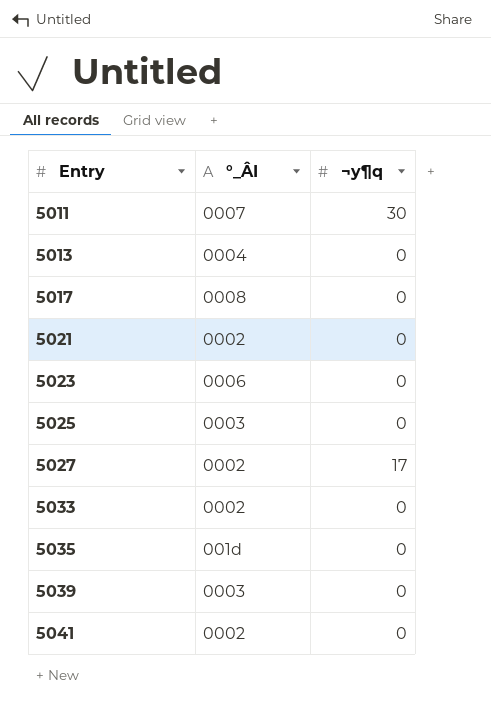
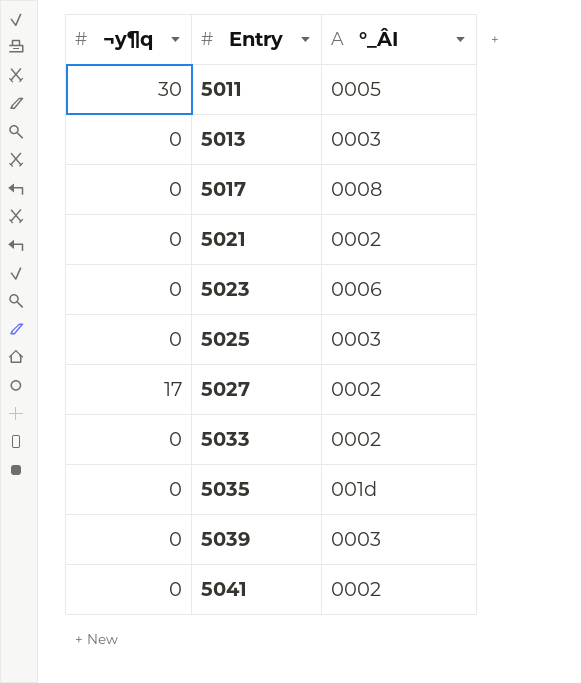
column ¬y¶q | position: 3 -> 1
5011 | °_ÂI: 0007 -> 0005
5013 | °_ÂI: 0004 -> 0003

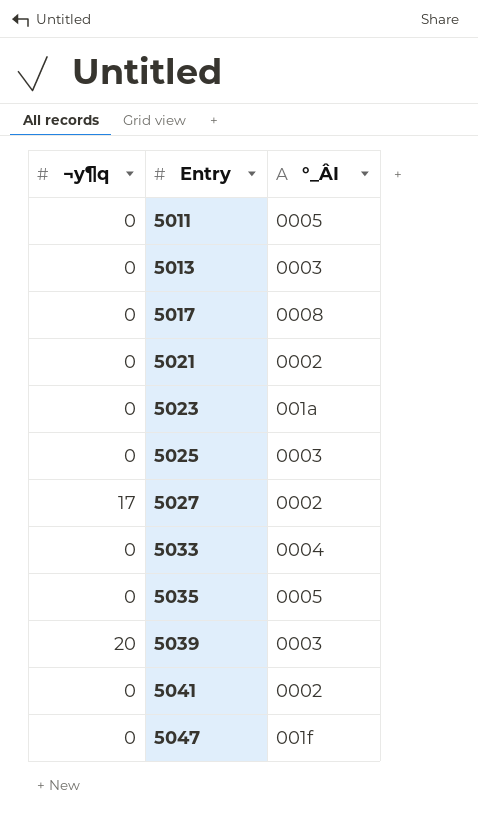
5011 | ¬y¶q: 30 -> 0
5023 | °_ÂI: 0006 -> 001a
5033 | °_ÂI: 0002 -> 0004
5035 | °_ÂI: 001d -> 0005
5039 | ¬y¶q: 0 -> 20
row 5047: none -> 0 | 001f

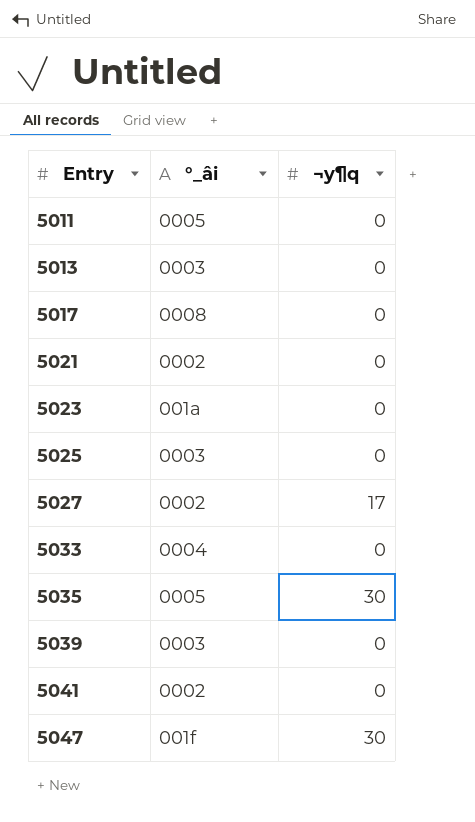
column name: °_ÂI -> °_âi
column ¬y¶q | position: 1 -> 3
5035 | ¬y¶q: 0 -> 30
5039 | ¬y¶q: 20 -> 0
5047 | ¬y¶q: 0 -> 30

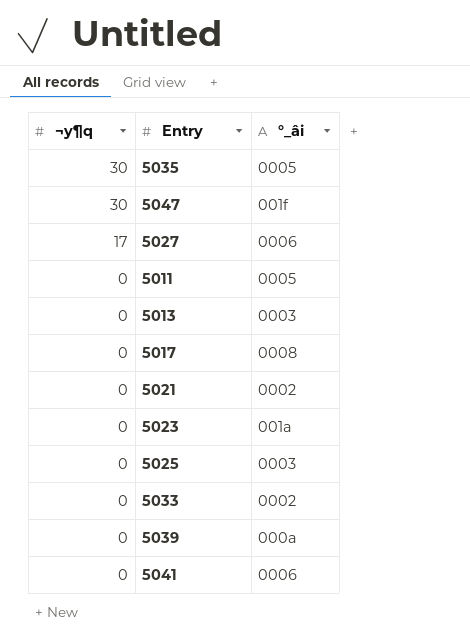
row order: Entry ascending -> ¬y¶q descending
column ¬y¶q | position: 3 -> 1
5027 | °_âi: 0002 -> 0006
5033 | °_âi: 0004 -> 0002
5039 | °_âi: 0003 -> 000a
5041 | °_âi: 0002 -> 0006

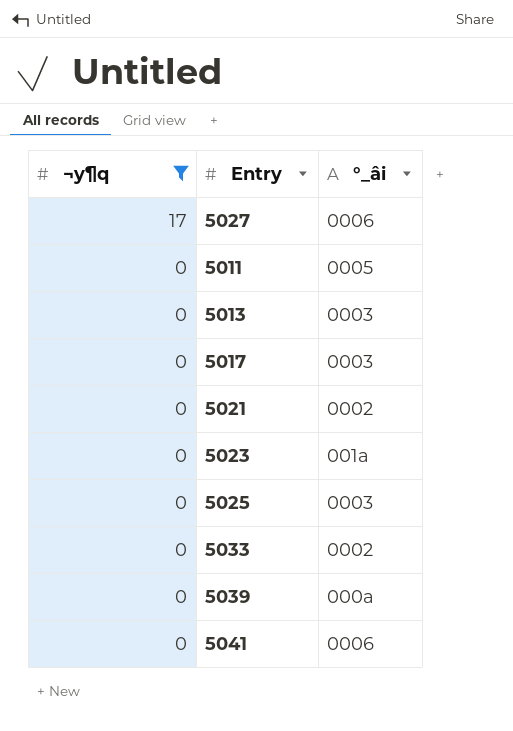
filter: none -> ¬y¶q != 30
5017 | °_âi: 0008 -> 0003

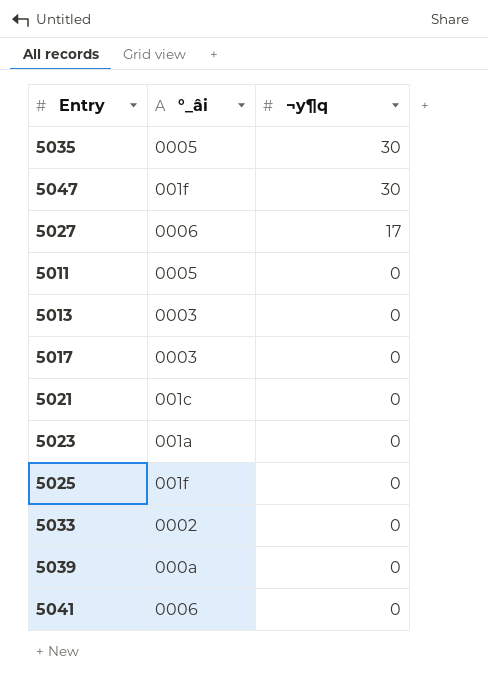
filter: ¬y¶q != 30 -> none
column ¬y¶q | position: 1 -> 3
5021 | °_âi: 0002 -> 001c
5025 | °_âi: 0003 -> 001f

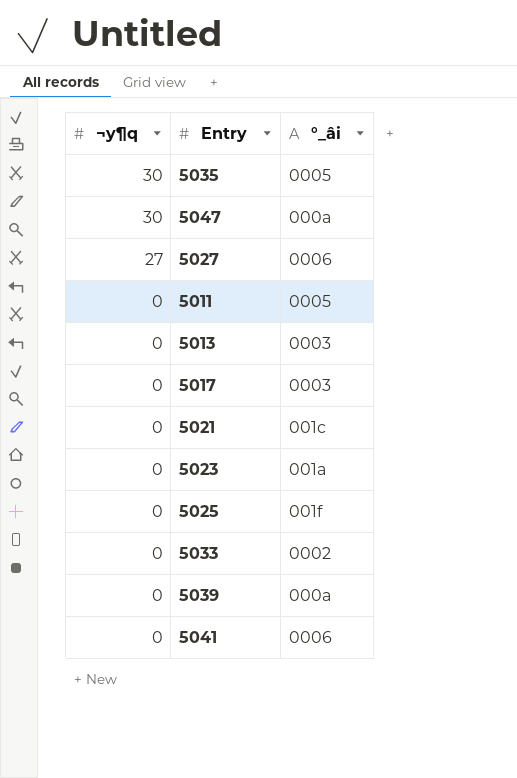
column ¬y¶q | position: 3 -> 1
5047 | °_âi: 001f -> 000a
5027 | ¬y¶q: 17 -> 27

